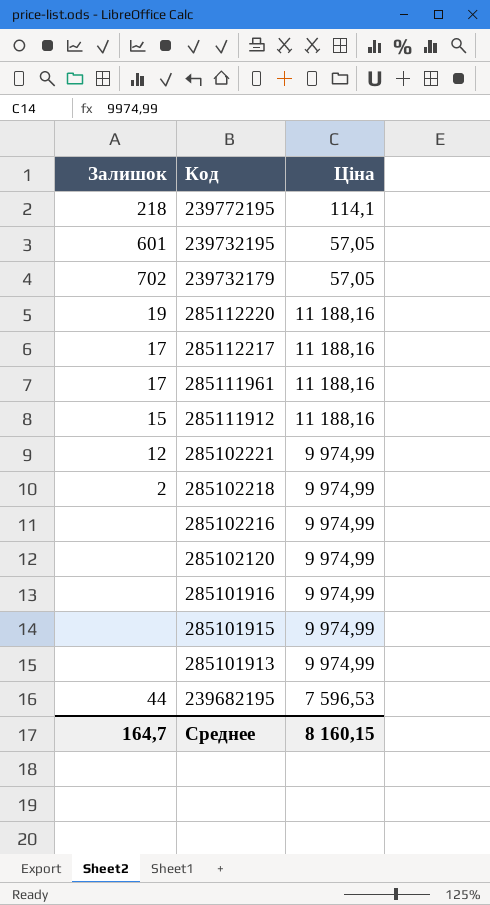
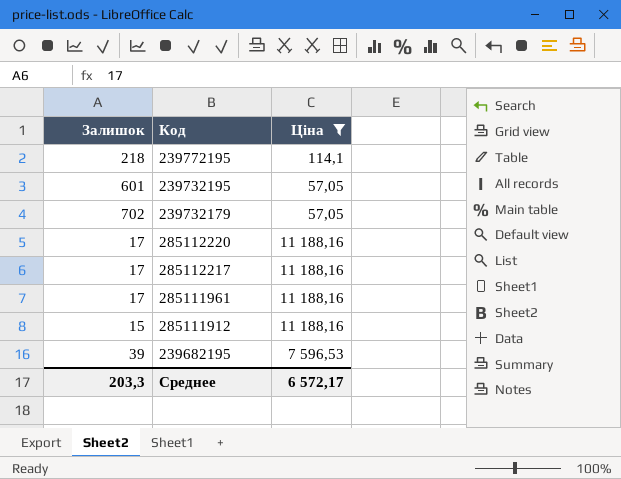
filter: none -> Ціна != 9 974,99
285112220 | Залишок: 19 -> 17
239682195 | Залишок: 44 -> 39
Среднее | Залишок: 164,7 -> 203,3
Среднее | Ціна: 8 160,15 -> 6 572,17

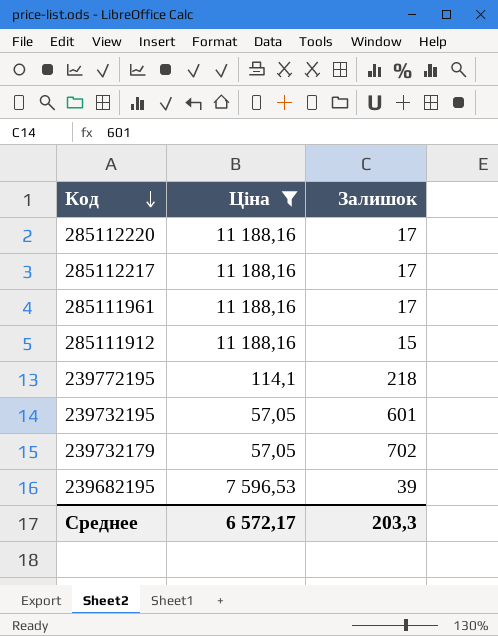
row order: none -> Код descending
column Залишок | position: 1 -> 3

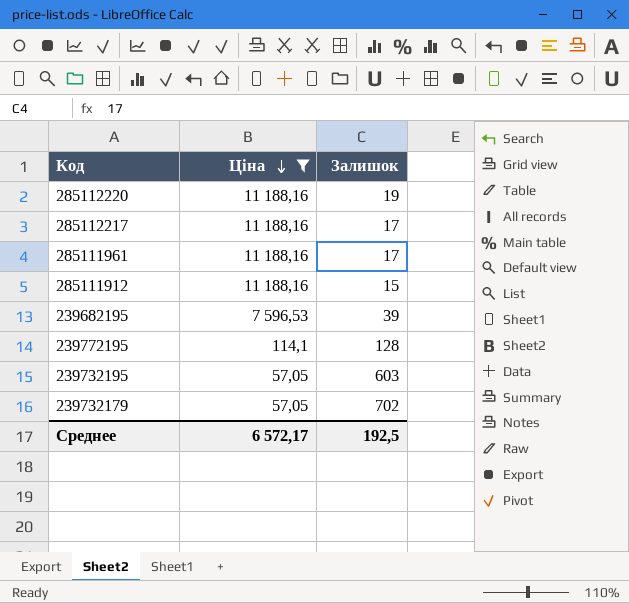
row order: Код descending -> Ціна descending
285112220 | Залишок: 17 -> 19
239772195 | Залишок: 218 -> 128
239732195 | Залишок: 601 -> 603
Среднее | Залишок: 203,3 -> 192,5

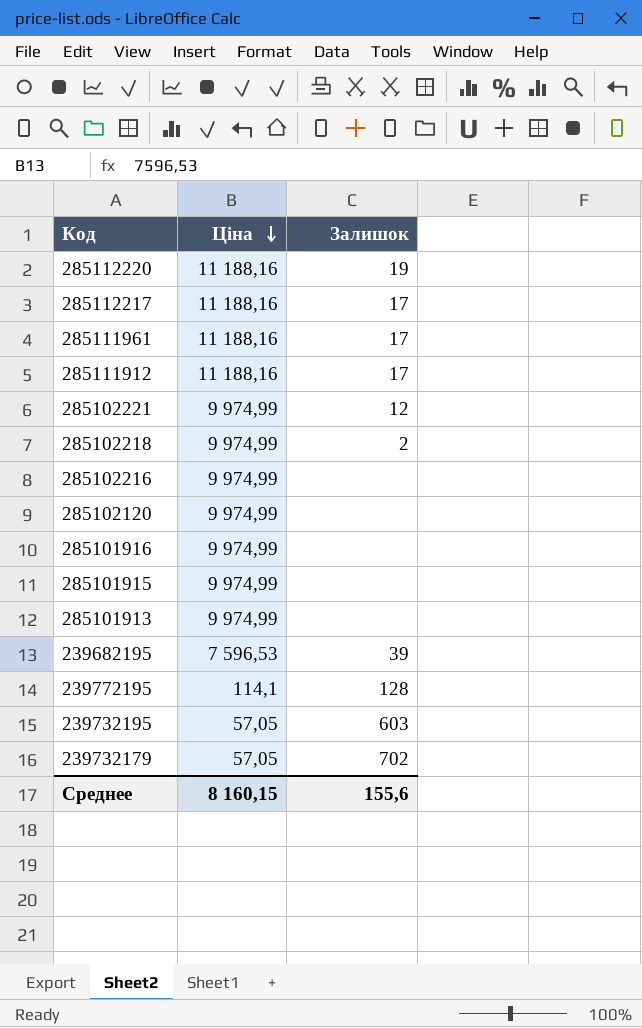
filter: Ціна != 9 974,99 -> none
285111912 | Залишок: 15 -> 17
Среднее | Ціна: 6 572,17 -> 8 160,15
Среднее | Залишок: 192,5 -> 155,6

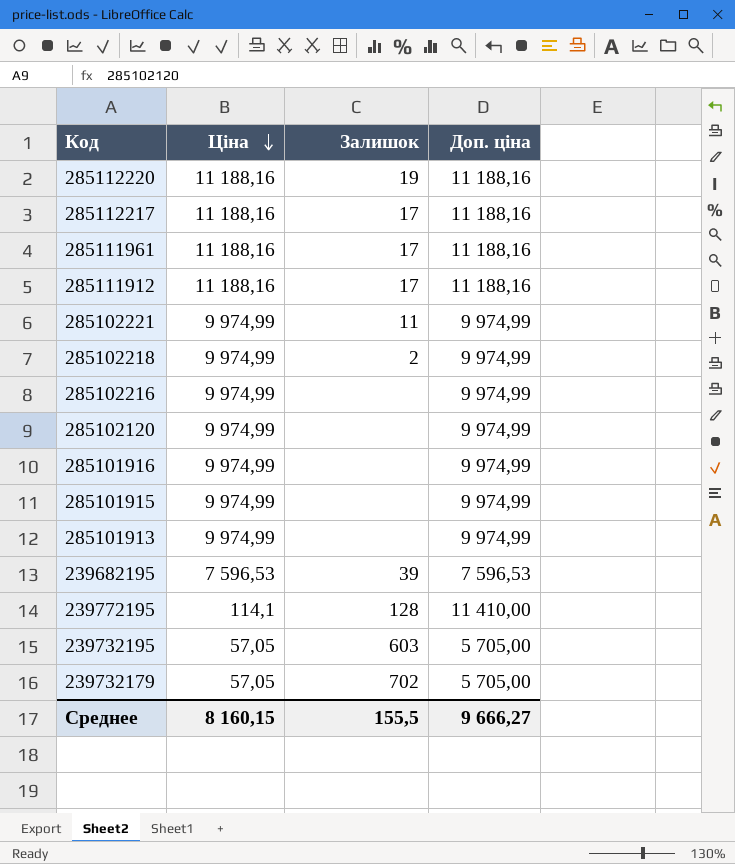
column Доп. ціна | position: none -> 4
285102221 | Залишок: 12 -> 11
Среднее | Залишок: 155,6 -> 155,5

